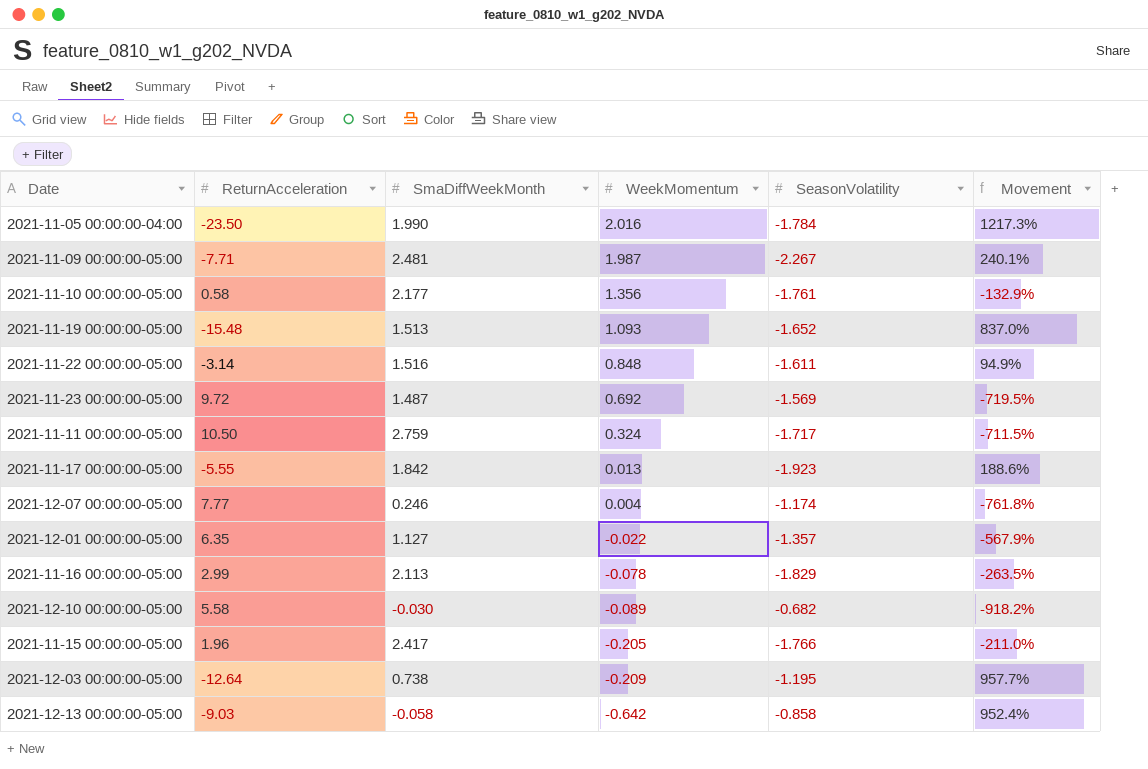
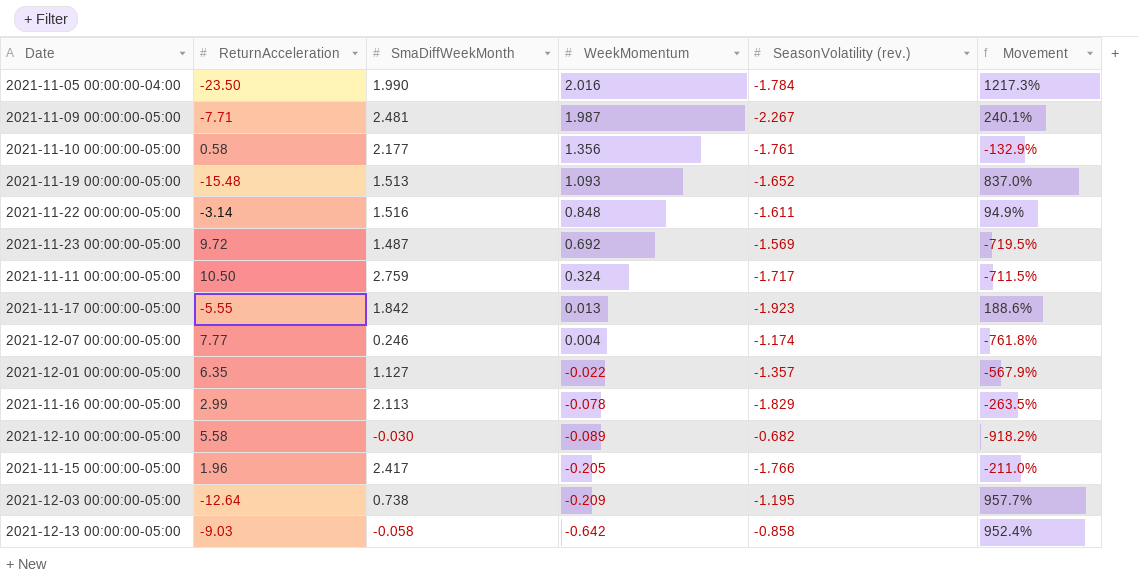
column name: SeasonVolatility -> SeasonVolatility (rev.)

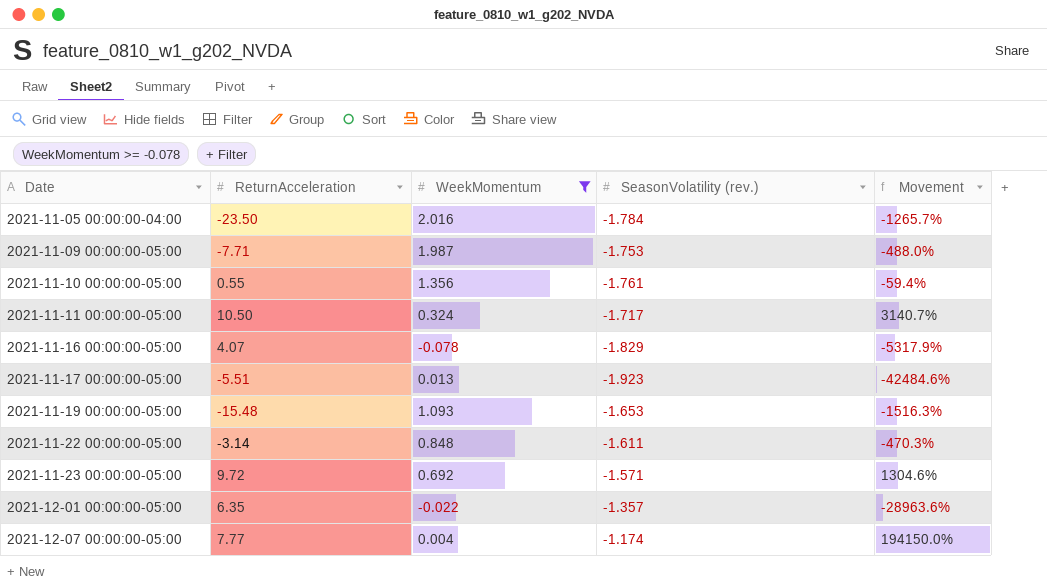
filter: none -> WeekMomentum >= -0.078
row order: WeekMomentum descending -> Date ascending
column SmaDiffWeekMonth | position: 3 -> none
column Movement | formula: ([ReturnAcceleration] - [SeasonVolatility (rev.)]) / [SeasonVolatility (rev.)] -> ([ReturnAcceleration] - [WeekMomentum]) / [WeekMomentum]
2021-11-09 00:00:00-05:00 | SeasonVolatility (rev.): -2.267 -> -1.753
2021-11-10 00:00:00-05:00 | ReturnAcceleration: 0.58 -> 0.55
2021-11-16 00:00:00-05:00 | ReturnAcceleration: 2.99 -> 4.07
2021-11-17 00:00:00-05:00 | ReturnAcceleration: -5.55 -> -5.51
2021-11-19 00:00:00-05:00 | SeasonVolatility (rev.): -1.652 -> -1.653
2021-11-23 00:00:00-05:00 | SeasonVolatility (rev.): -1.569 -> -1.571

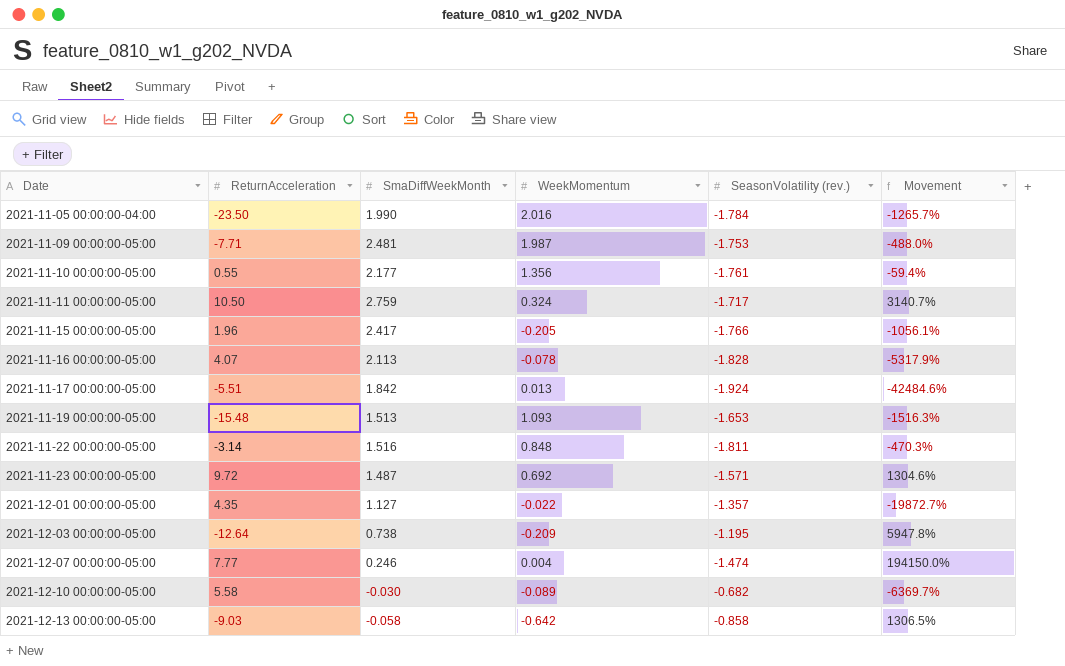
filter: WeekMomentum >= -0.078 -> none
column SmaDiffWeekMonth | position: none -> 3
2021-11-16 00:00:00-05:00 | SeasonVolatility (rev.): -1.829 -> -1.828
2021-11-17 00:00:00-05:00 | SeasonVolatility (rev.): -1.923 -> -1.924
2021-11-22 00:00:00-05:00 | SeasonVolatility (rev.): -1.611 -> -1.811
2021-12-01 00:00:00-05:00 | ReturnAcceleration: 6.35 -> 4.35
2021-12-01 00:00:00-05:00 | Movement: -28963.6% -> -19872.7%
2021-12-07 00:00:00-05:00 | SeasonVolatility (rev.): -1.174 -> -1.474

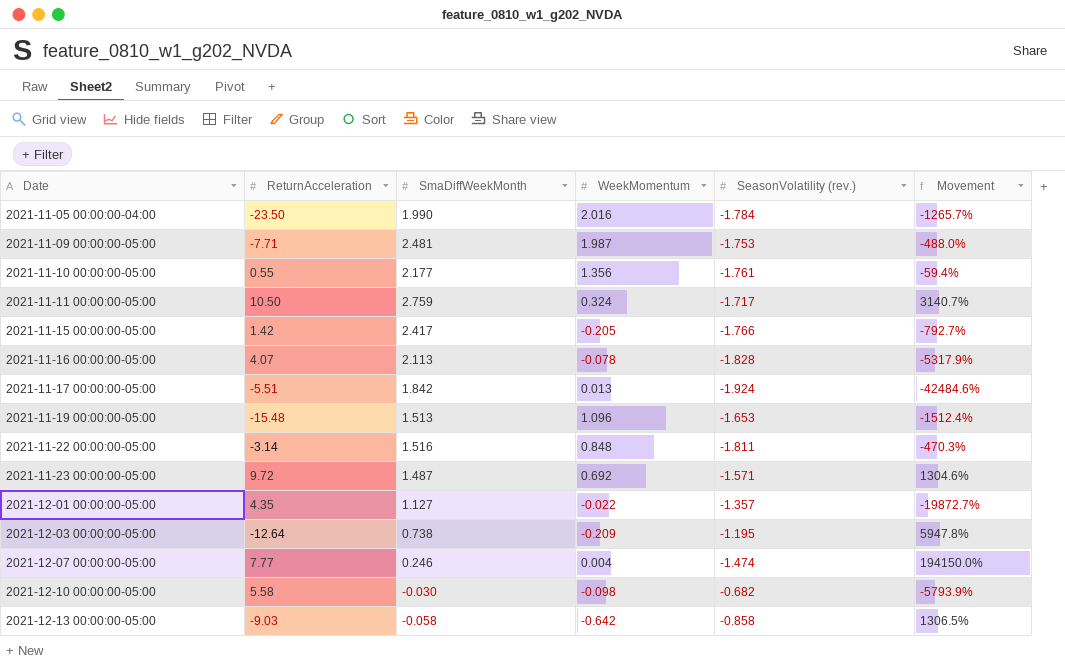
2021-11-15 00:00:00-05:00 | ReturnAcceleration: 1.96 -> 1.42
2021-11-15 00:00:00-05:00 | Movement: -1056.1% -> -792.7%
2021-11-19 00:00:00-05:00 | WeekMomentum: 1.093 -> 1.096
2021-11-19 00:00:00-05:00 | Movement: -1516.3% -> -1512.4%
2021-12-10 00:00:00-05:00 | WeekMomentum: -0.089 -> -0.098
2021-12-10 00:00:00-05:00 | Movement: -6369.7% -> -5793.9%

